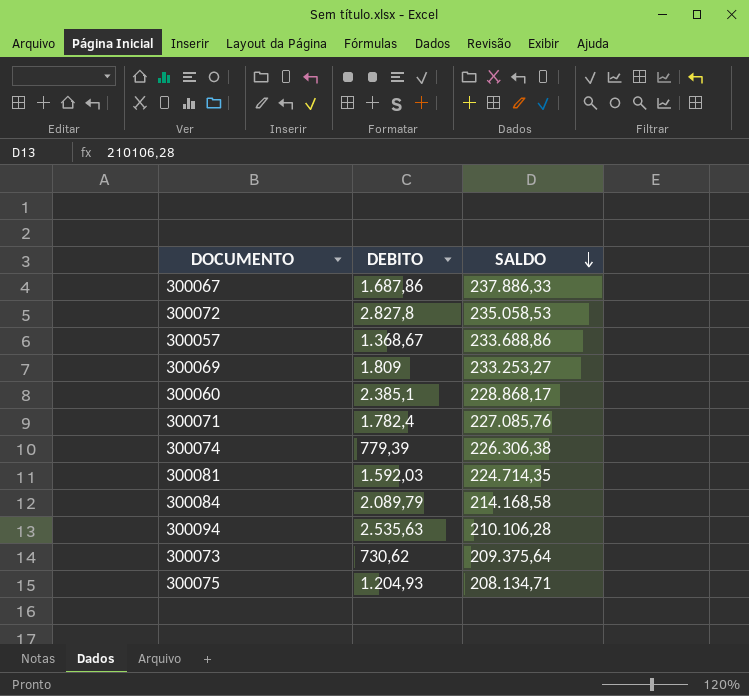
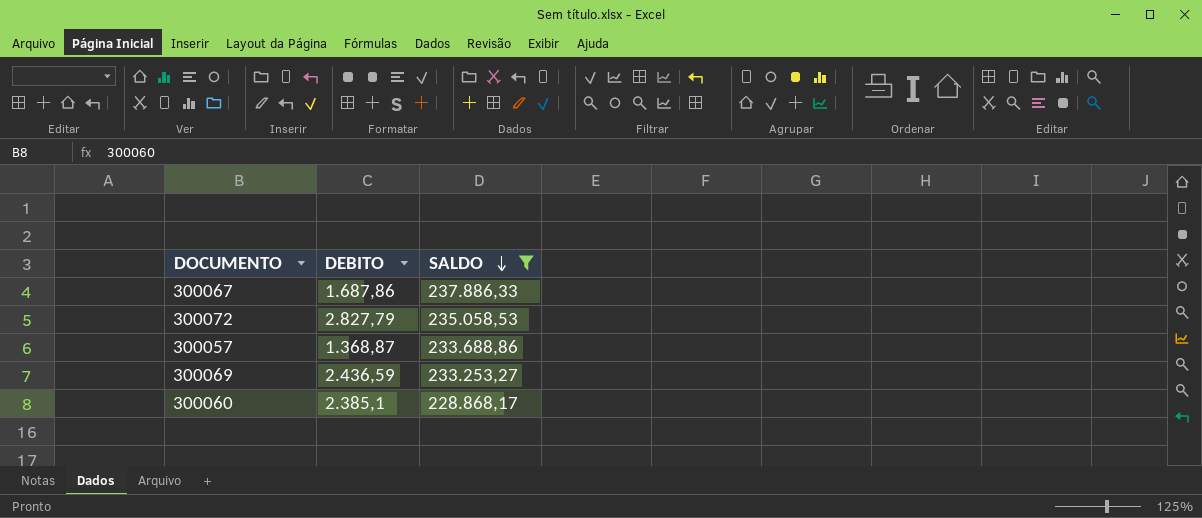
filter: none -> SALDO >= 228.868,17
300072 | DEBITO: 2.827,8 -> 2.827,79
300057 | DEBITO: 1.368,67 -> 1.368,87
300069 | DEBITO: 1.809 -> 2.436,59

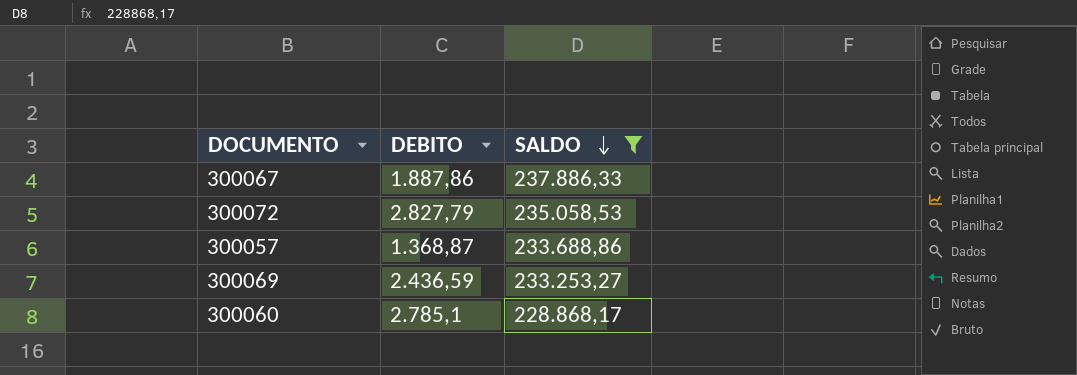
300067 | DEBITO: 1.687,86 -> 1.887,86
300060 | DEBITO: 2.385,1 -> 2.785,1

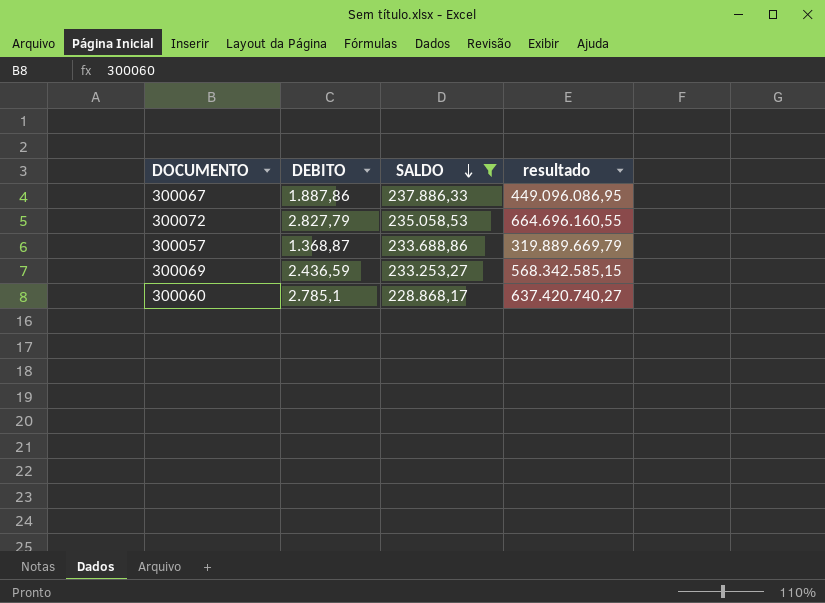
column resultado | formula: none -> [DEBITO] * [SALDO]

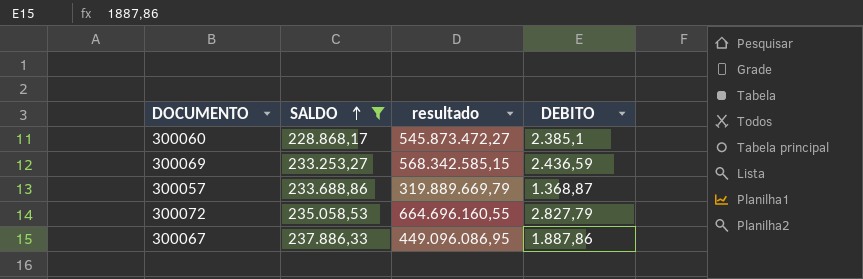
row order: SALDO descending -> SALDO ascending
column DEBITO | position: 2 -> 4
300060 | resultado: 637.420.740,27 -> 545.873.472,27
300060 | DEBITO: 2.785,1 -> 2.385,1

